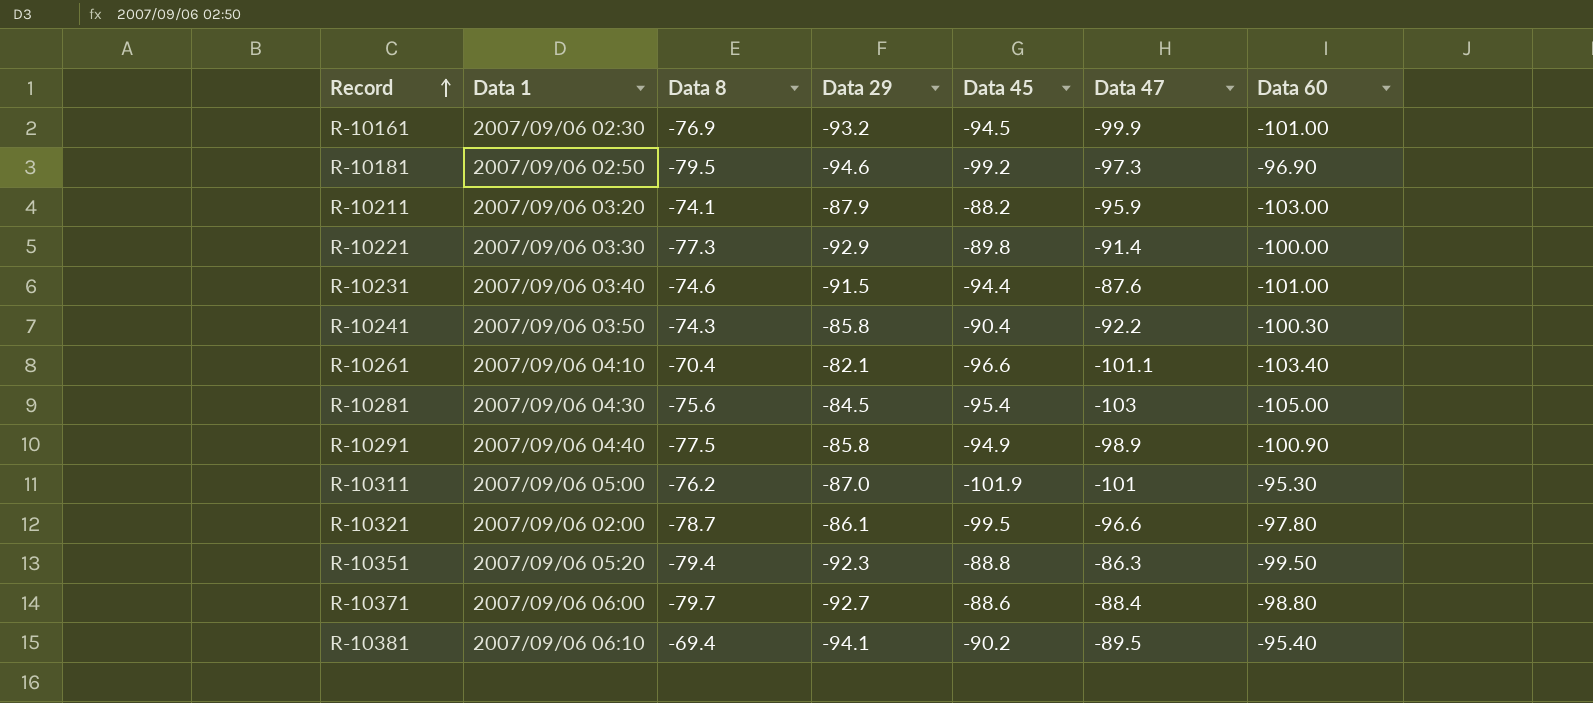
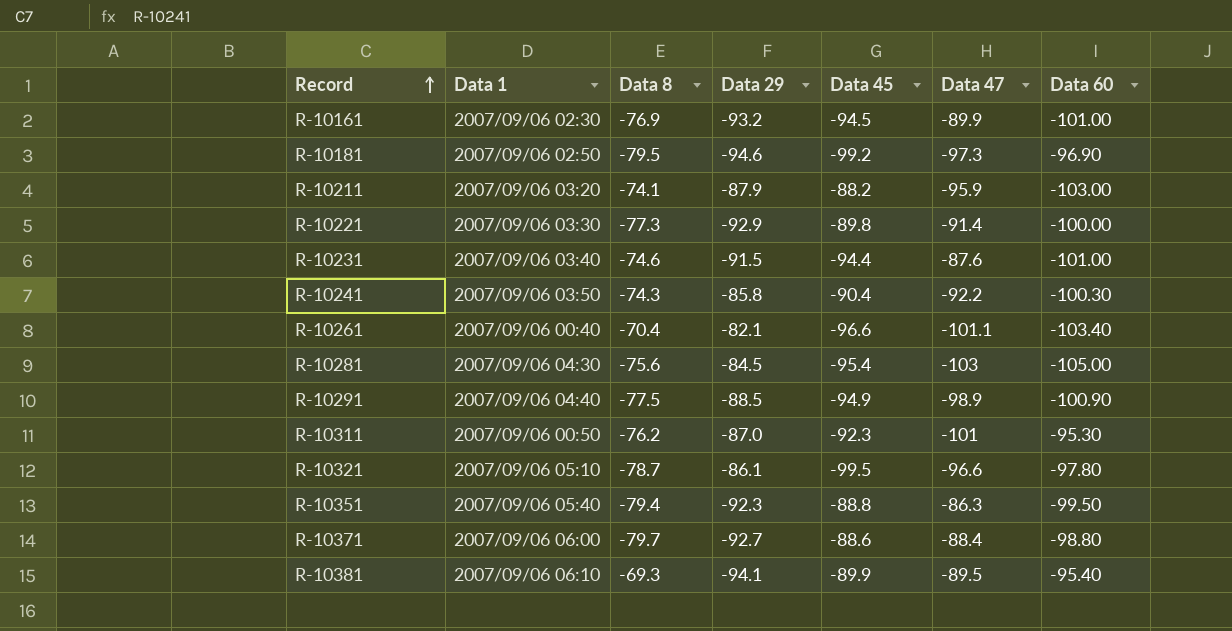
R-10161 | Data 47: -99.9 -> -89.9
R-10261 | Data 1: 2007/09/06 04:10 -> 2007/09/06 00:40
R-10291 | Data 29: -85.8 -> -88.5
R-10311 | Data 1: 2007/09/06 05:00 -> 2007/09/06 00:50
R-10311 | Data 45: -101.9 -> -92.3
R-10321 | Data 1: 2007/09/06 02:00 -> 2007/09/06 05:10
R-10351 | Data 1: 2007/09/06 05:20 -> 2007/09/06 05:40
R-10381 | Data 8: -69.4 -> -69.3
R-10381 | Data 45: -90.2 -> -89.9

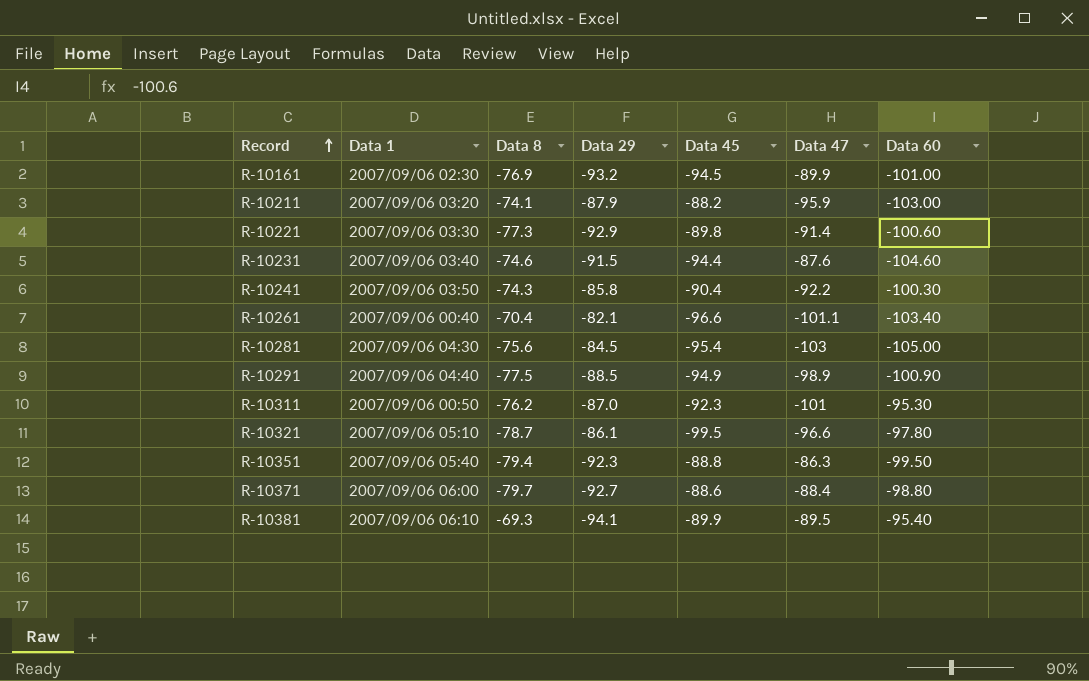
row R-10181: 2007/09/06 02:50 | -79.5 | -94.6 | -99.2 | -97.3 | -96.90 -> none
R-10221 | Data 60: -100.00 -> -100.60
R-10231 | Data 60: -101.00 -> -104.60

